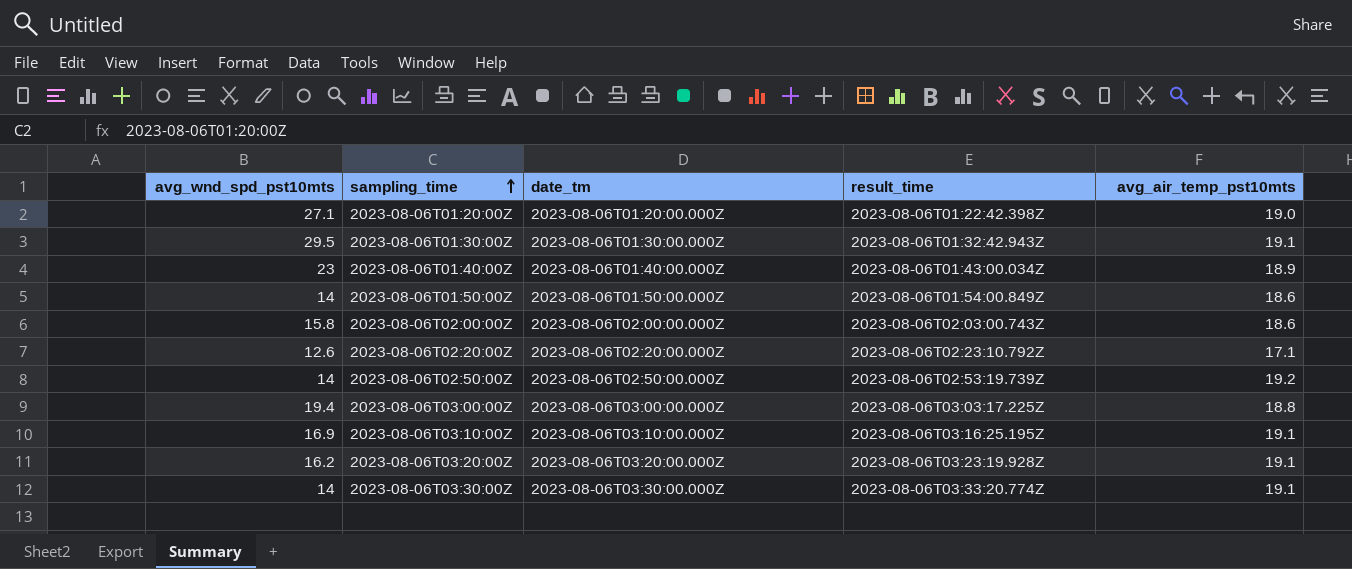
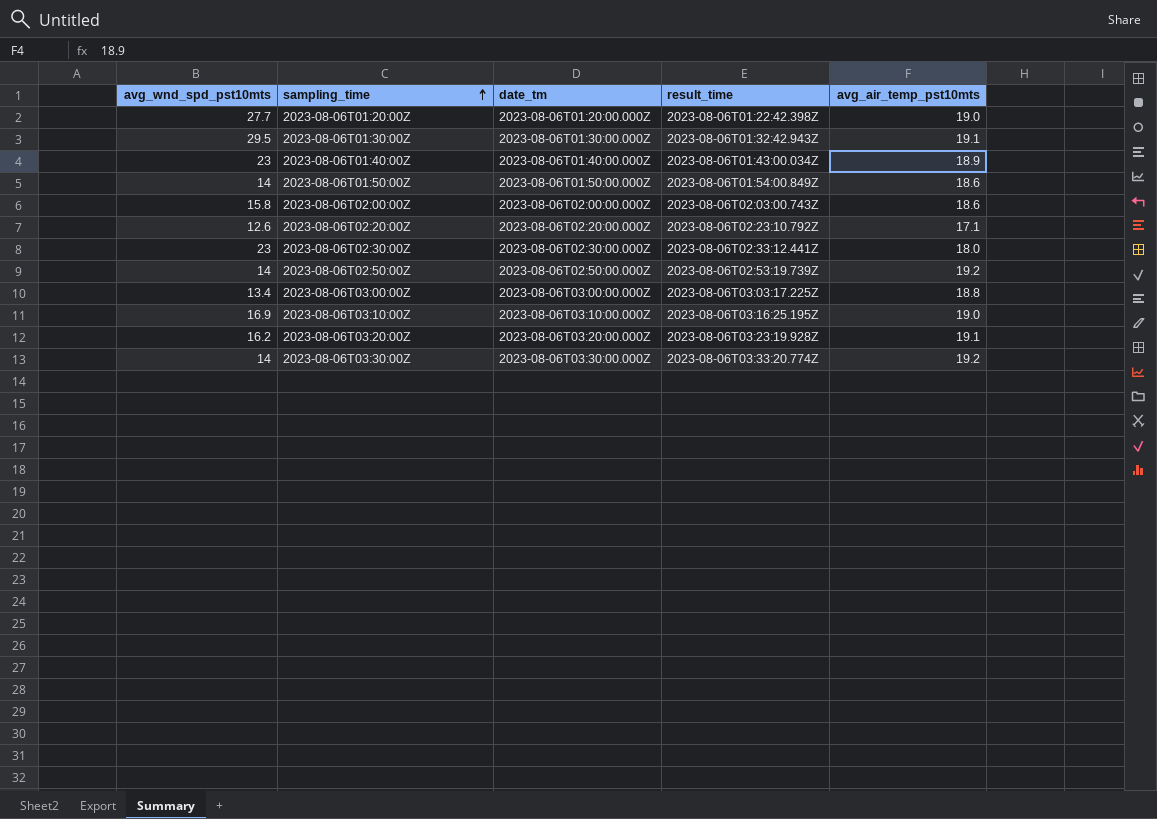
2023-08-06T01:20:00Z | avg_wnd_spd_pst10mts: 27.1 -> 27.7
row 2023-08-06T02:30:00Z: none -> 23 | 2023-08-06T02:30:00.000Z | 2023-08-06T02:33:12.441Z | 18.0
2023-08-06T03:00:00Z | avg_wnd_spd_pst10mts: 19.4 -> 13.4
2023-08-06T03:10:00Z | avg_air_temp_pst10mts: 19.1 -> 19.0
2023-08-06T03:30:00Z | avg_air_temp_pst10mts: 19.1 -> 19.2

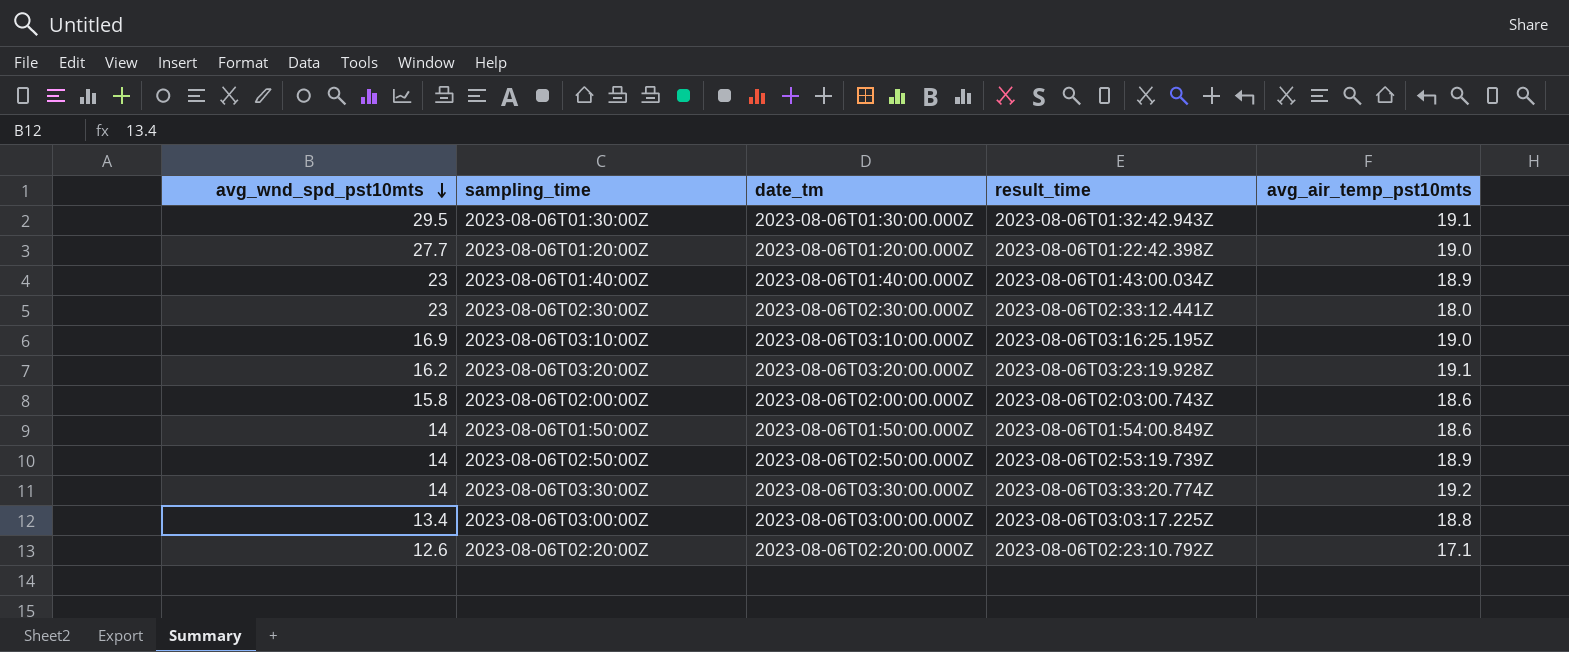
row order: sampling_time ascending -> avg_wnd_spd_pst10mts descending
2023-08-06T02:50:00Z | avg_air_temp_pst10mts: 19.2 -> 18.9

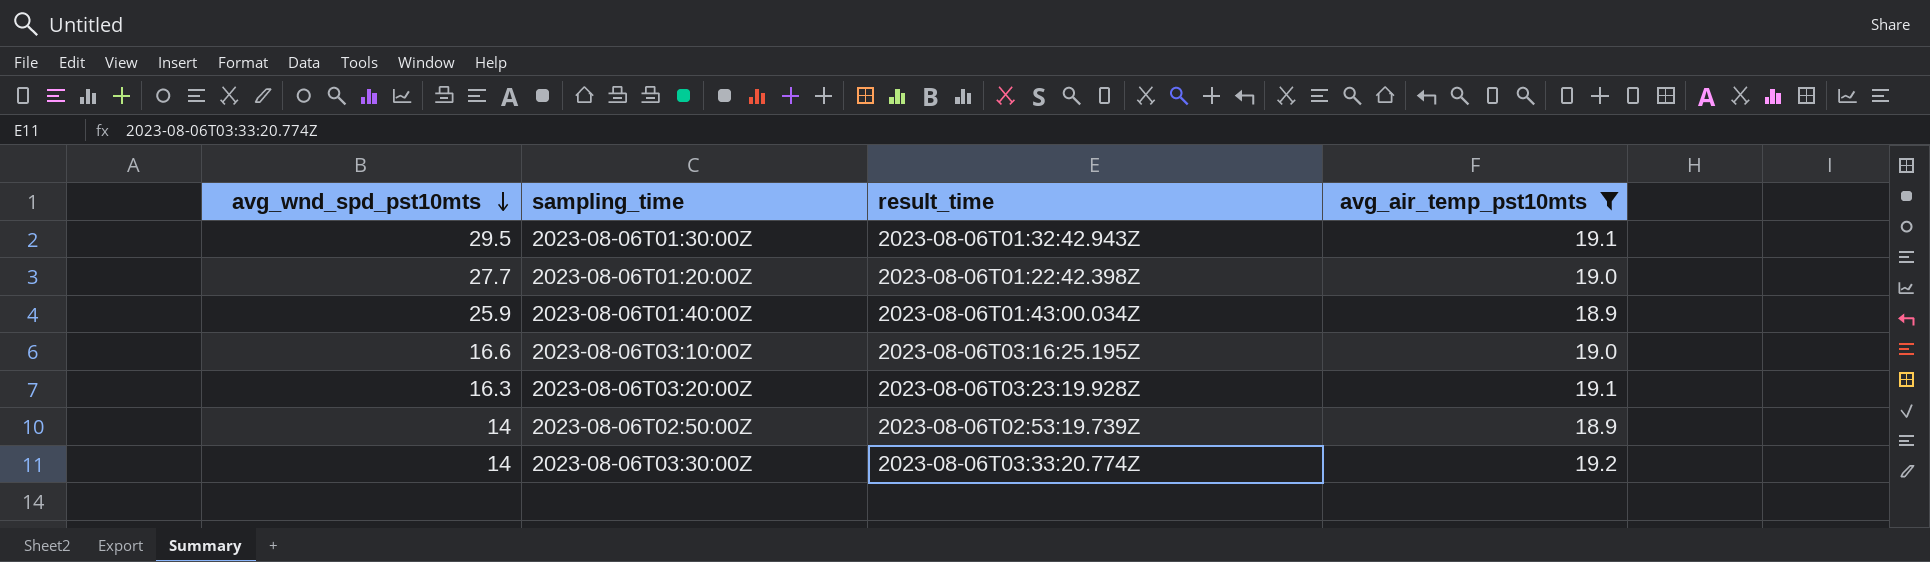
filter: none -> avg_air_temp_pst10mts >= 18.9
column date_tm | position: 3 -> none
2023-08-06T01:40:00Z | avg_wnd_spd_pst10mts: 23 -> 25.9
2023-08-06T03:10:00Z | avg_wnd_spd_pst10mts: 16.9 -> 16.6
2023-08-06T03:20:00Z | avg_wnd_spd_pst10mts: 16.2 -> 16.3

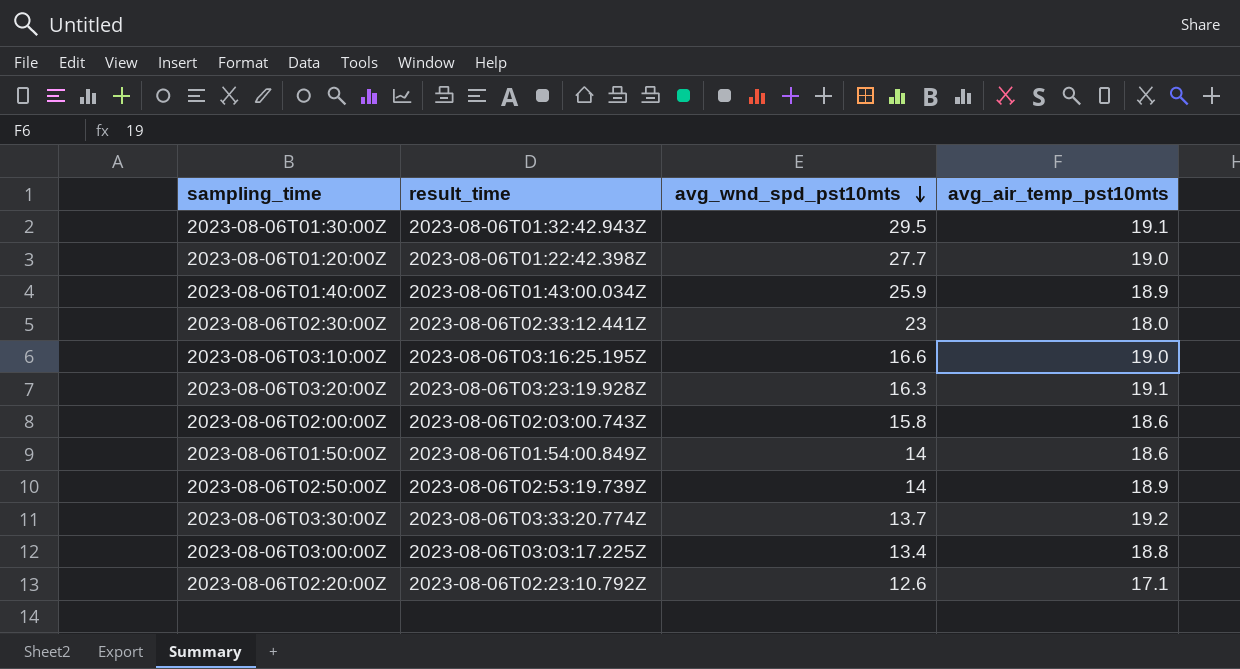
filter: avg_air_temp_pst10mts >= 18.9 -> none
column avg_wnd_spd_pst10mts | position: 1 -> 3
2023-08-06T03:30:00Z | avg_wnd_spd_pst10mts: 14 -> 13.7

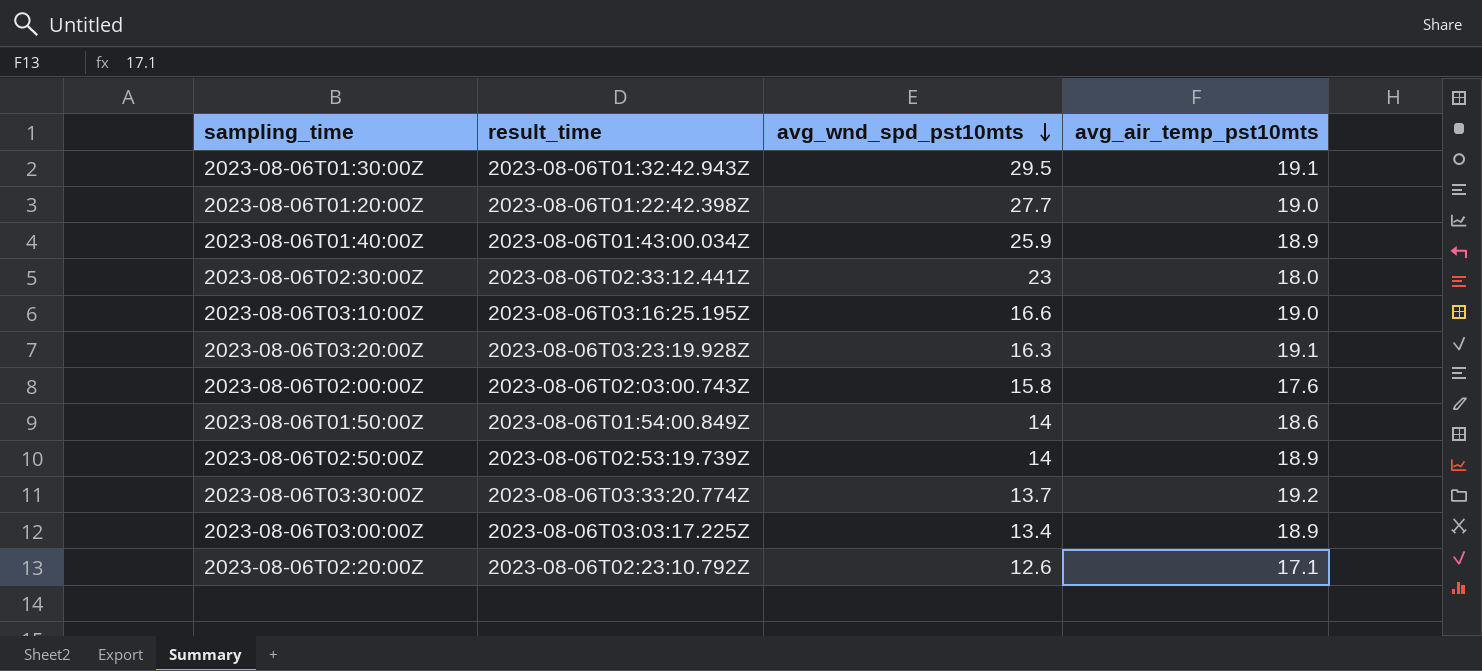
2023-08-06T02:00:00Z | avg_air_temp_pst10mts: 18.6 -> 17.6
2023-08-06T03:00:00Z | avg_air_temp_pst10mts: 18.8 -> 18.9

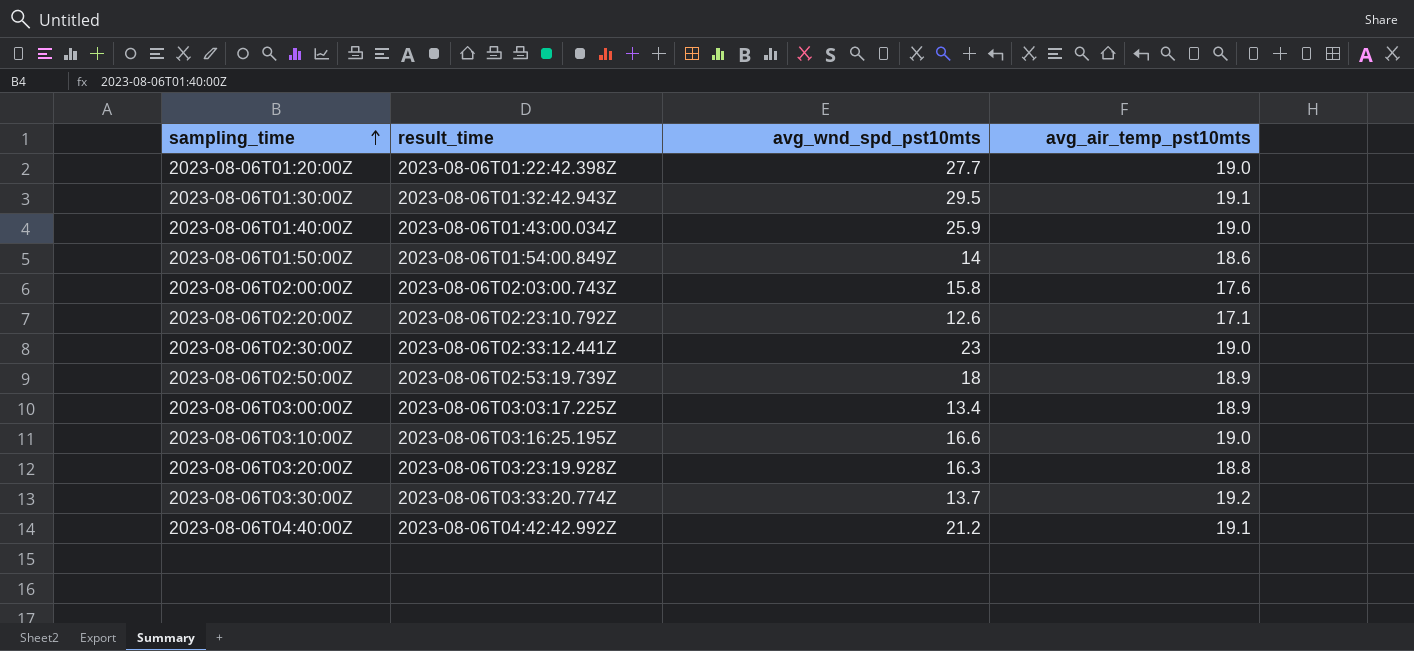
row order: avg_wnd_spd_pst10mts descending -> sampling_time ascending
2023-08-06T01:40:00Z | avg_air_temp_pst10mts: 18.9 -> 19.0
2023-08-06T02:30:00Z | avg_air_temp_pst10mts: 18.0 -> 19.0
2023-08-06T02:50:00Z | avg_wnd_spd_pst10mts: 14 -> 18
2023-08-06T03:20:00Z | avg_air_temp_pst10mts: 19.1 -> 18.8
row 2023-08-06T04:40:00Z: none -> 2023-08-06T04:42:42.992Z | 21.2 | 19.1

